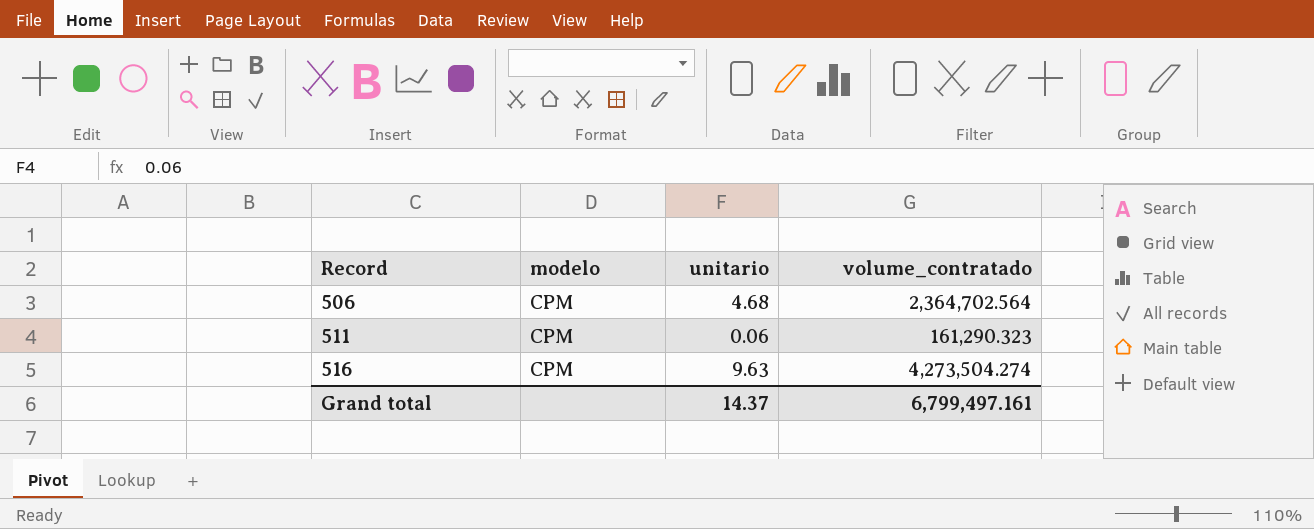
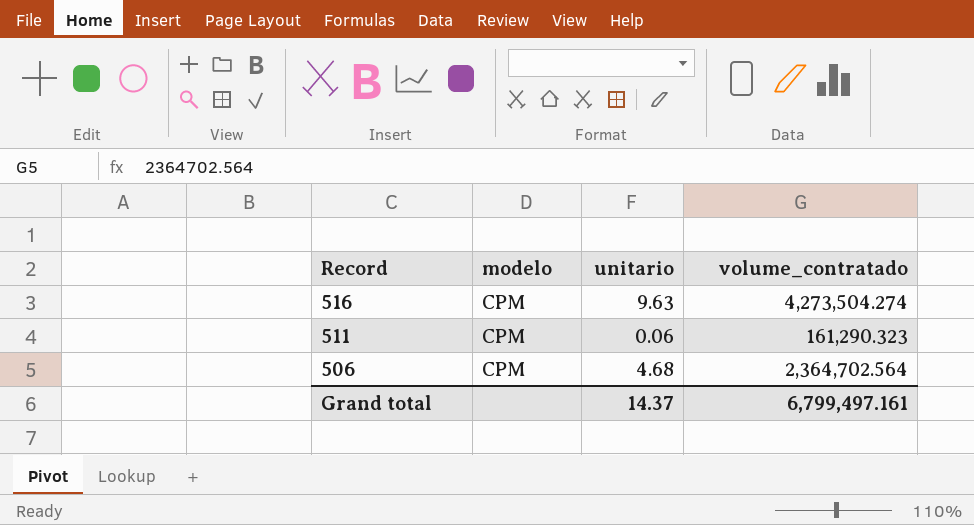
row order: Record ascending -> Record descending

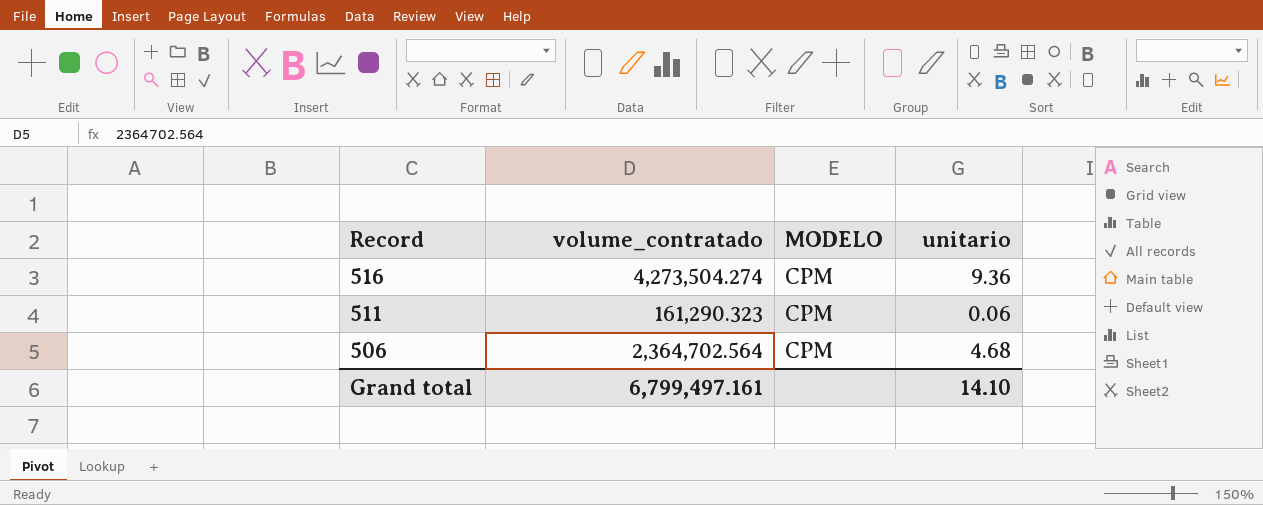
column volume_contratado | position: 4 -> 2
column name: modelo -> MODELO
516 | unitario: 9.63 -> 9.36
Grand total | unitario: 14.37 -> 14.10

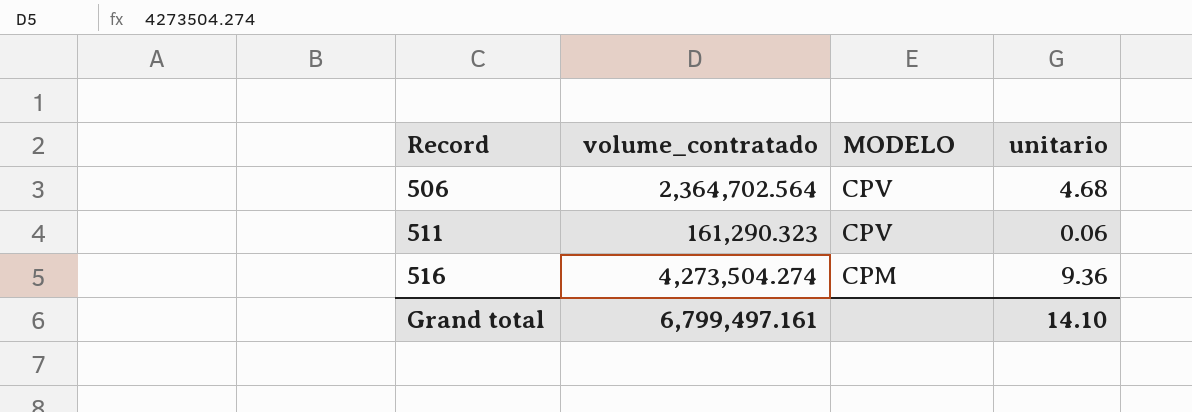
row order: Record descending -> Record ascending
506 | MODELO: CPM -> CPV
511 | MODELO: CPM -> CPV

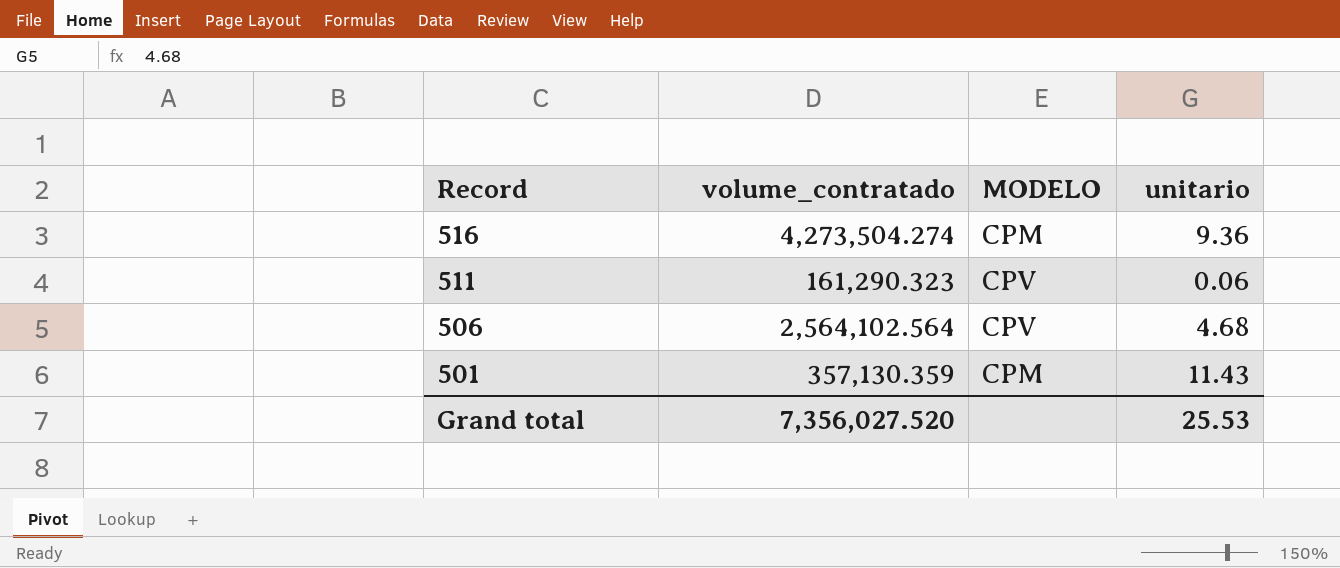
row order: Record ascending -> Record descending
506 | volume_contratado: 2,364,702.564 -> 2,564,102.564
row 501: none -> 357,130.359 | CPM | 11.43
Grand total | volume_contratado: 6,799,497.161 -> 7,356,027.520
Grand total | unitario: 14.10 -> 25.53

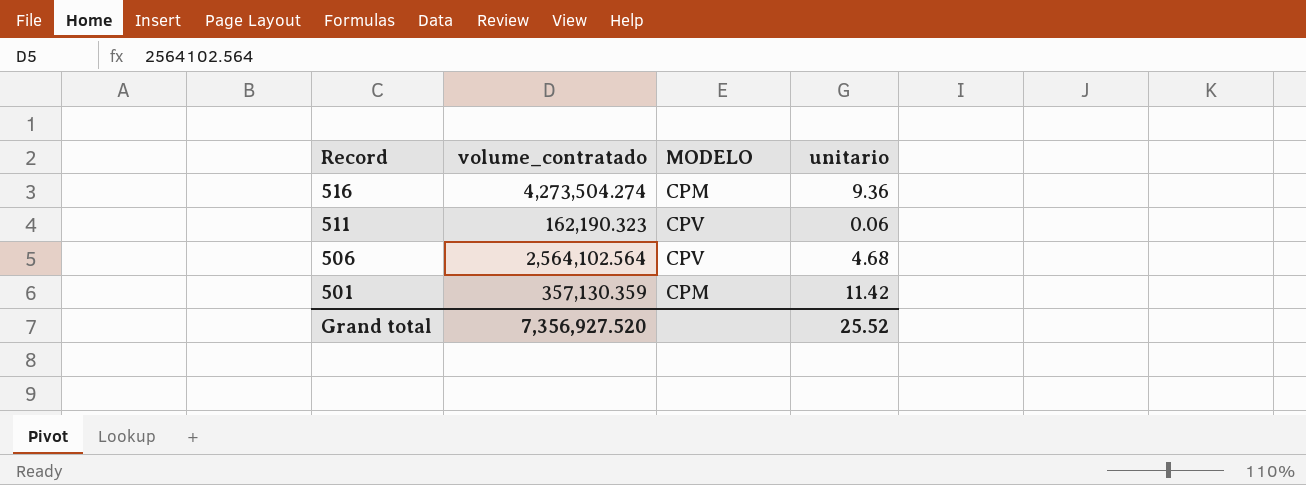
511 | volume_contratado: 161,290.323 -> 162,190.323
501 | unitario: 11.43 -> 11.42
Grand total | volume_contratado: 7,356,027.520 -> 7,356,927.520
Grand total | unitario: 25.53 -> 25.52

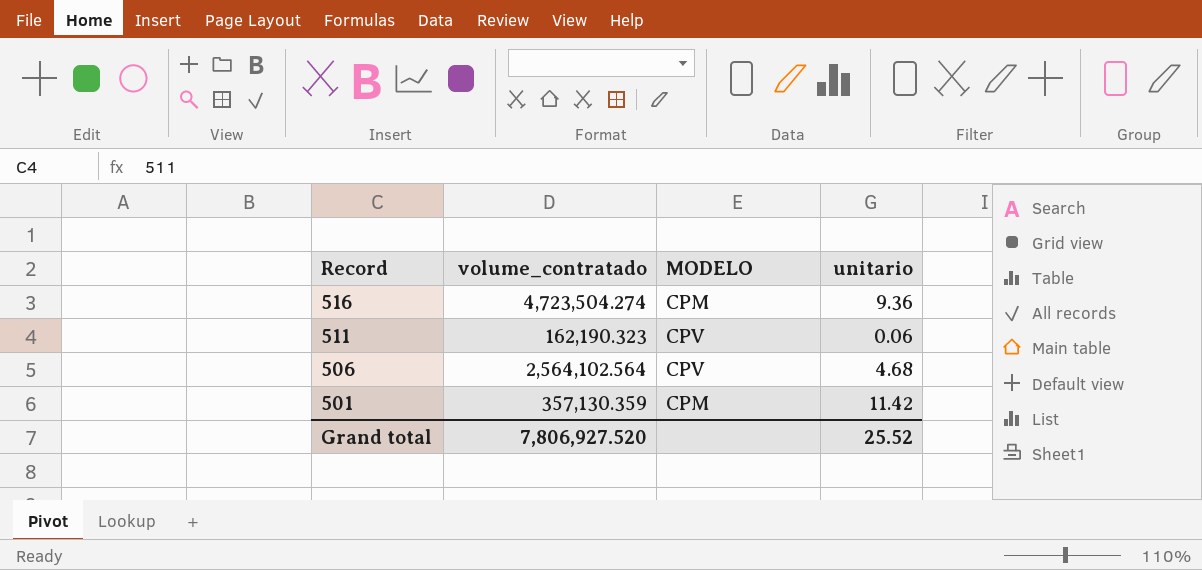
516 | volume_contratado: 4,273,504.274 -> 4,723,504.274
Grand total | volume_contratado: 7,356,927.520 -> 7,806,927.520

